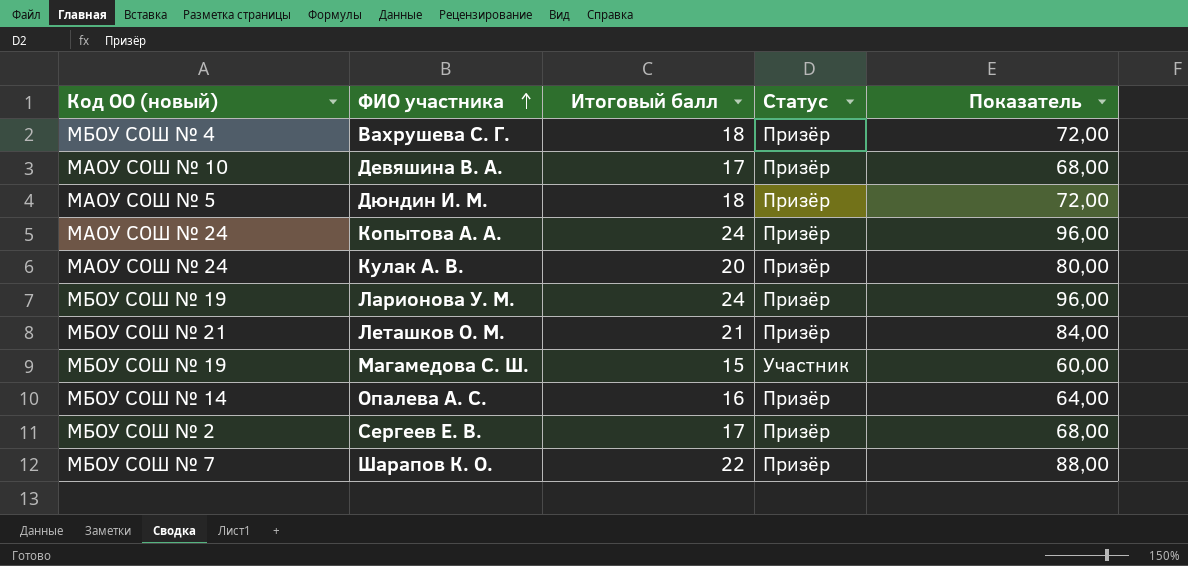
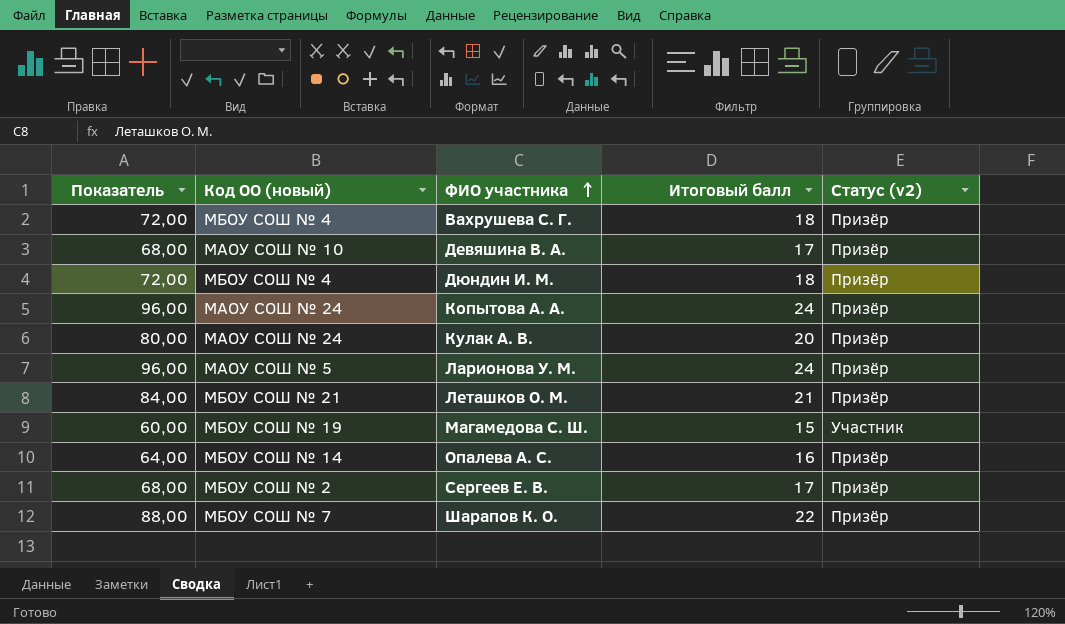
column Показатель | position: 5 -> 1
column name: Статус -> Статус (v2)
Дюндин И. М. | Код ОО (новый): МАОУ СОШ № 5 -> МБОУ СОШ № 4
Ларионова У. М. | Код ОО (новый): МБОУ СОШ № 19 -> МАОУ СОШ № 5

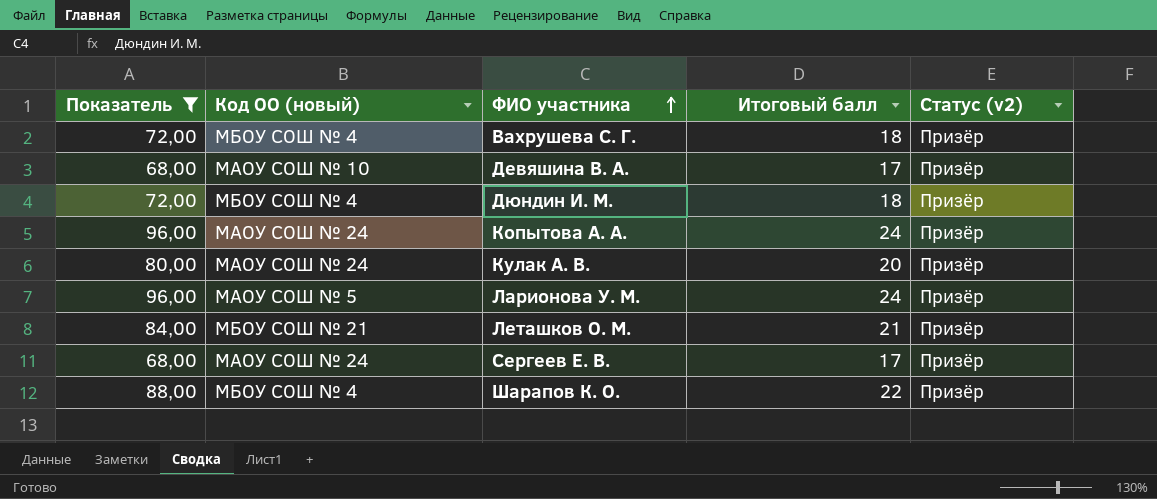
filter: none -> Показатель >= 68,00
Сергеев Е. В. | Код ОО (новый): МБОУ СОШ № 2 -> МАОУ СОШ № 24
Шарапов К. О. | Код ОО (новый): МБОУ СОШ № 7 -> МБОУ СОШ № 4

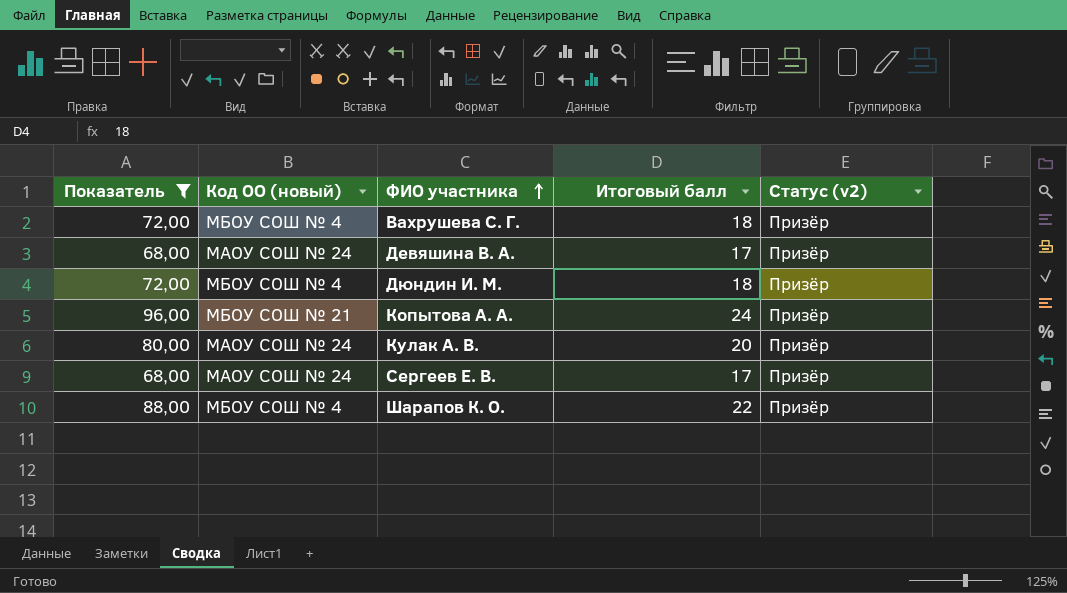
row Ларионова У. М.: 96,00 | МАОУ СОШ № 5 | 24 | Призёр -> none
row Леташков О. М.: 84,00 | МБОУ СОШ № 21 | 21 | Призёр -> none
Девяшина В. А. | Код ОО (новый): МАОУ СОШ № 10 -> МАОУ СОШ № 24
Копытова А. А. | Код ОО (новый): МАОУ СОШ № 24 -> МБОУ СОШ № 21

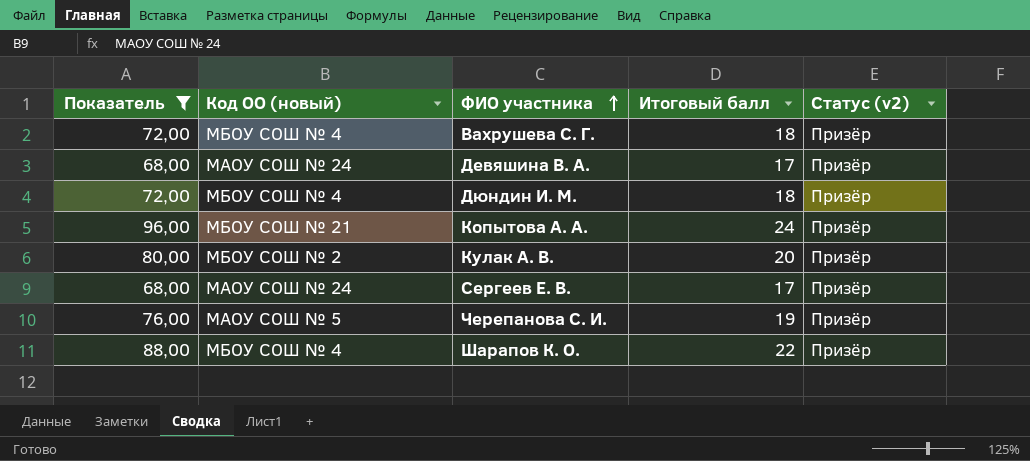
Кулак А. В. | Код ОО (новый): МАОУ СОШ № 24 -> МБОУ СОШ № 2
row Черепанова С. И.: none -> 76,00 | МАОУ СОШ № 5 | 19 | Призёр

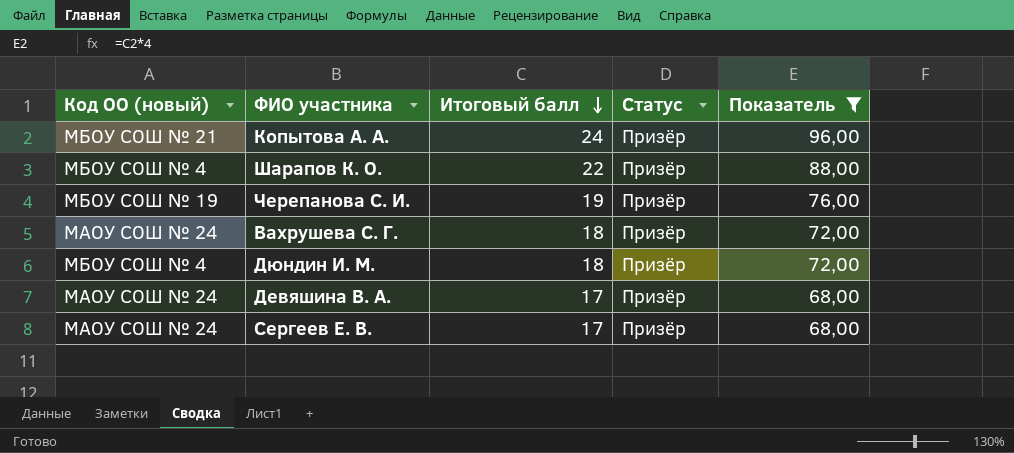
row order: ФИО участника ascending -> Итоговый балл descending
column name: Статус (v2) -> Статус
column Показатель | position: 1 -> 5
row Кулак А. В.: 80,00 | МБОУ СОШ № 2 | 20 | Призёр -> none
Черепанова С. И. | Код ОО (новый): МАОУ СОШ № 5 -> МБОУ СОШ № 19
Вахрушева С. Г. | Код ОО (новый): МБОУ СОШ № 4 -> МАОУ СОШ № 24

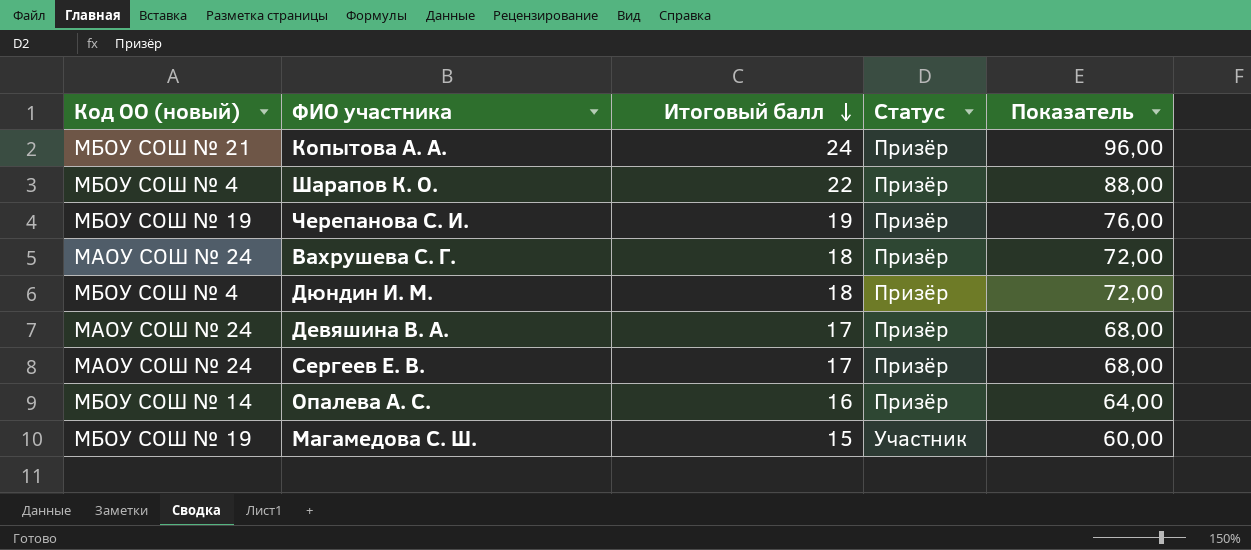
filter: Показатель >= 68,00 -> none

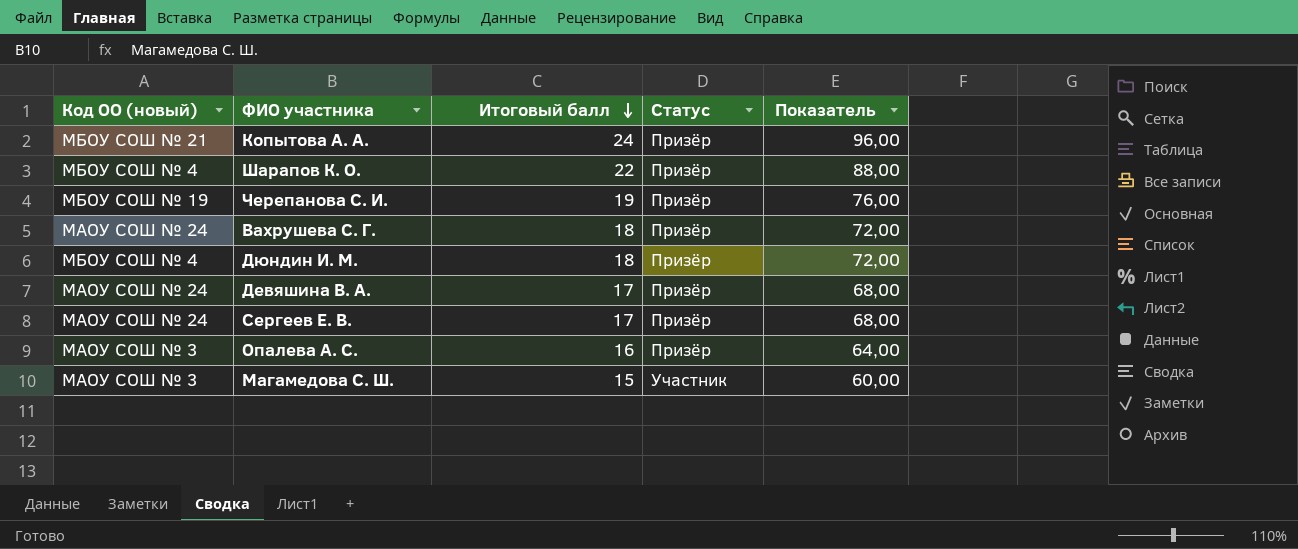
Опалева А. С. | Код ОО (новый): МБОУ СОШ № 14 -> МАОУ СОШ № 3
Магамедова С. Ш. | Код ОО (новый): МБОУ СОШ № 19 -> МАОУ СОШ № 3

